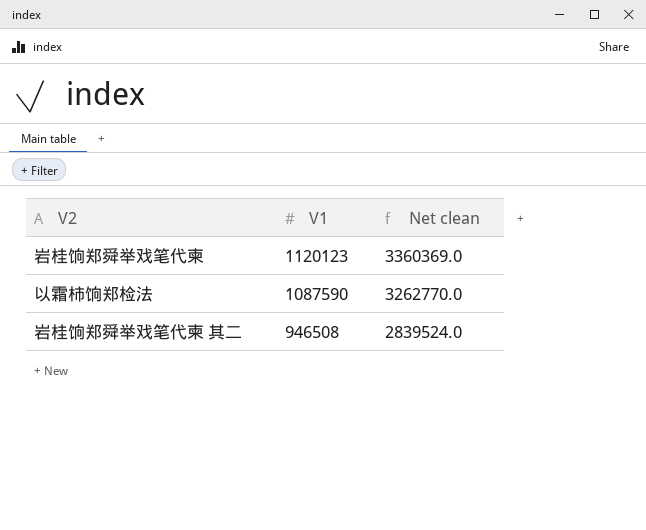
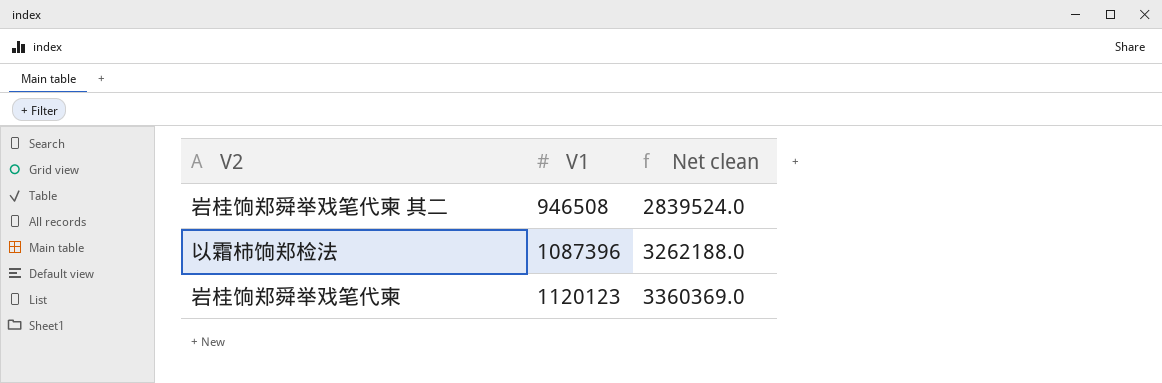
row order: V1 descending -> V1 ascending
以霜柿饷郑检法 | V1: 1087590 -> 1087396
以霜柿饷郑检法 | Net clean: 3262770.0 -> 3262188.0

